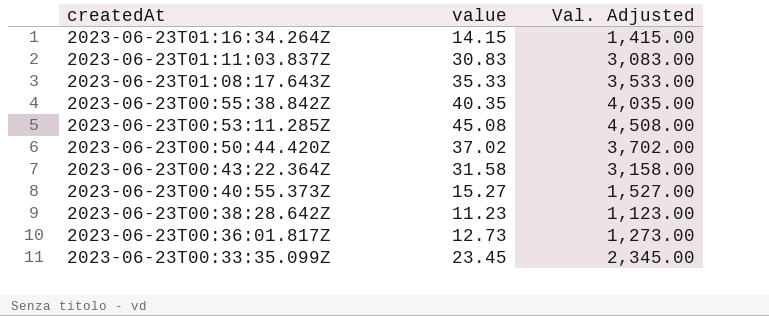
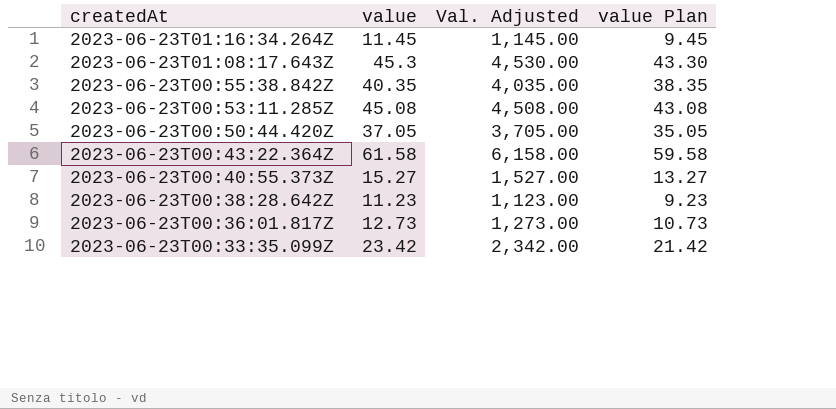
column value Plan | formula: none -> [value] - 2
row 2023-06-23T01:11:03.837Z: 30.83 | 3,083.00 -> none
2023-06-23T01:16:34.264Z | value: 14.15 -> 11.45
2023-06-23T01:16:34.264Z | Val. Adjusted: 1,415.00 -> 1,145.00
2023-06-23T01:08:17.643Z | value: 35.33 -> 45.3
2023-06-23T01:08:17.643Z | Val. Adjusted: 3,533.00 -> 4,530.00
2023-06-23T00:50:44.420Z | value: 37.02 -> 37.05
2023-06-23T00:50:44.420Z | Val. Adjusted: 3,702.00 -> 3,705.00
2023-06-23T00:43:22.364Z | value: 31.58 -> 61.58
2023-06-23T00:43:22.364Z | Val. Adjusted: 3,158.00 -> 6,158.00
2023-06-23T00:33:35.099Z | value: 23.45 -> 23.42
2023-06-23T00:33:35.099Z | Val. Adjusted: 2,345.00 -> 2,342.00

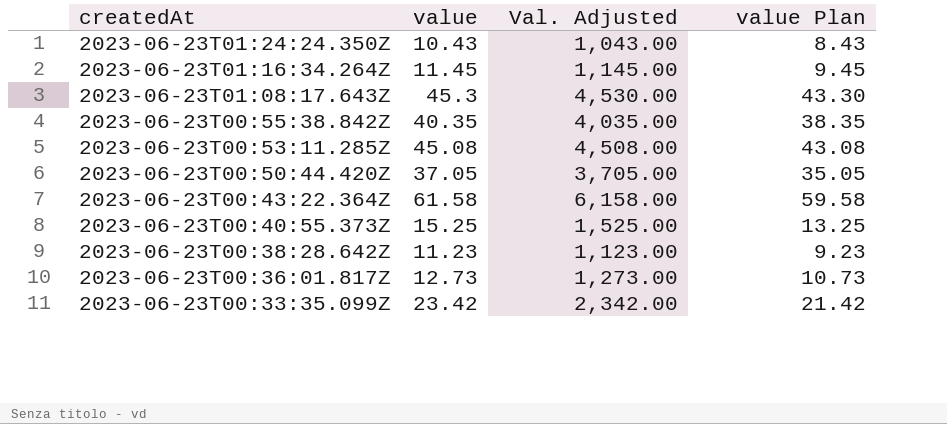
row 2023-06-23T01:24:24.350Z: none -> 10.43 | 1,043.00 | 8.43
2023-06-23T00:40:55.373Z | value: 15.27 -> 15.25
2023-06-23T00:40:55.373Z | Val. Adjusted: 1,527.00 -> 1,525.00
2023-06-23T00:40:55.373Z | value Plan: 13.27 -> 13.25

